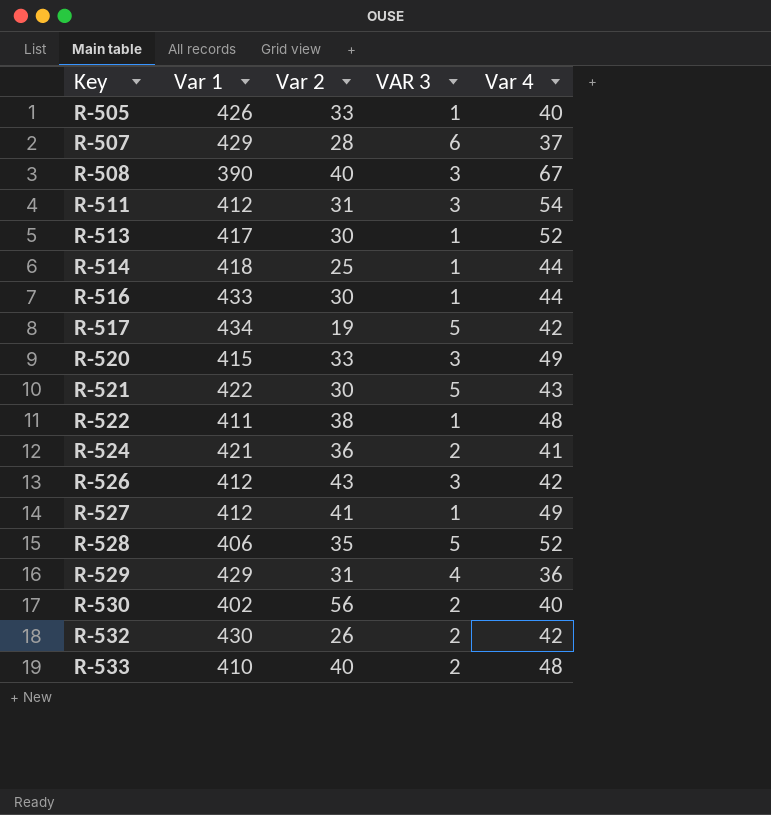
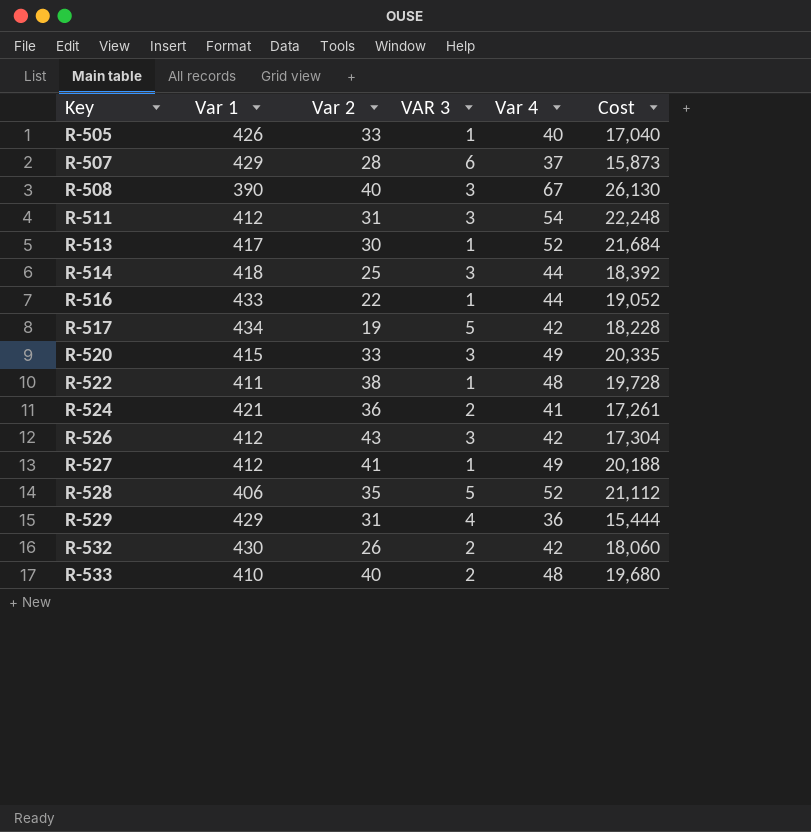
column Cost | formula: none -> [Var 1] * [Var 4]
row R-521: 422 | 30 | 5 | 43 -> none
row R-530: 402 | 56 | 2 | 40 -> none
R-514 | VAR 3: 1 -> 3
R-516 | Var 2: 30 -> 22

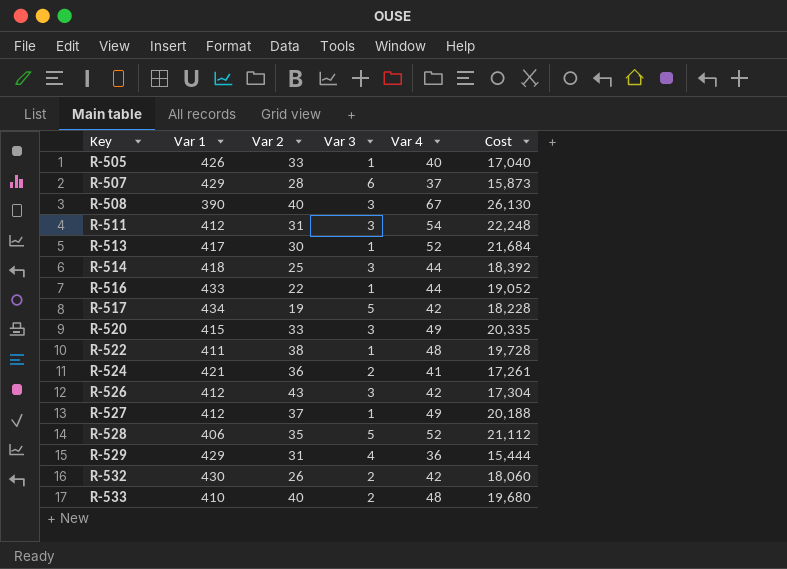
column name: VAR 3 -> Var 3
R-527 | Var 2: 41 -> 37

